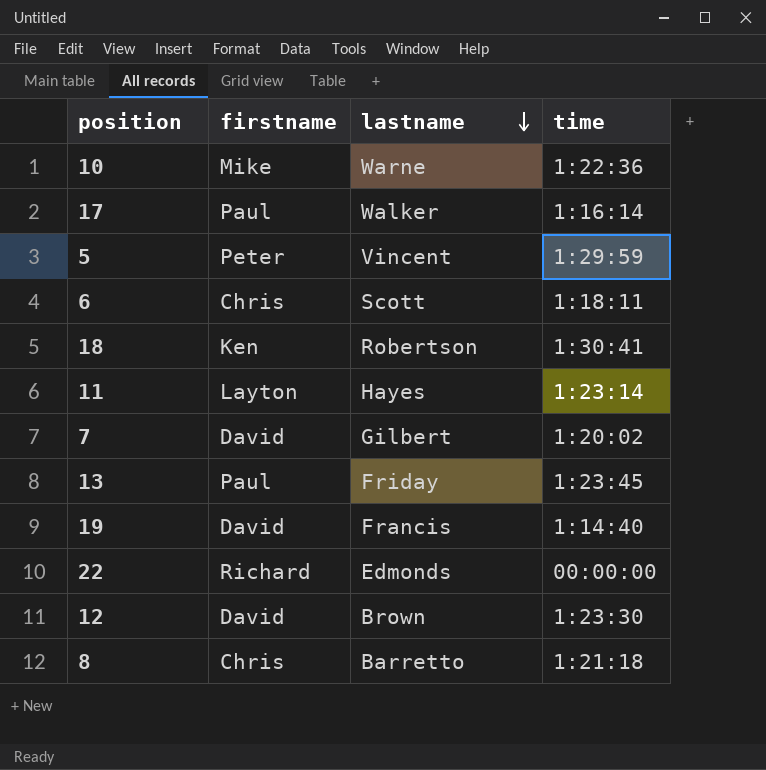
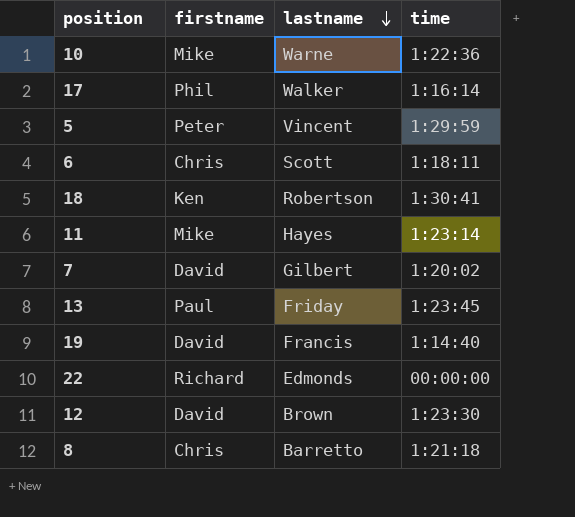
17 | firstname: Paul -> Phil
11 | firstname: Layton -> Mike

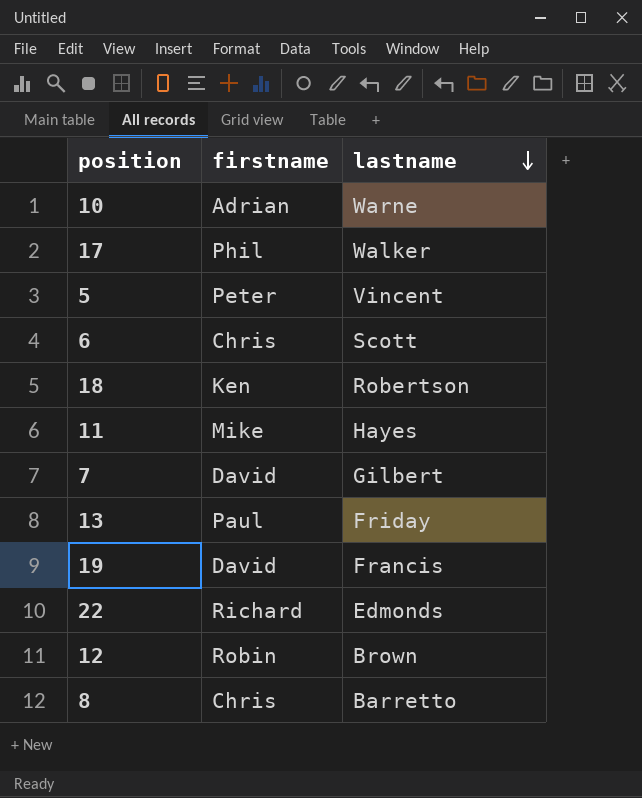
column time | position: 4 -> none
10 | firstname: Mike -> Adrian
12 | firstname: David -> Robin

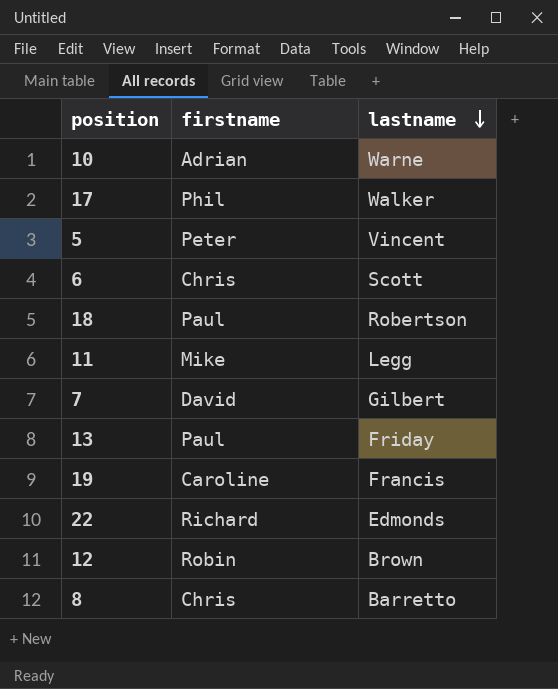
18 | firstname: Ken -> Paul
11 | lastname: Hayes -> Legg
19 | firstname: David -> Caroline

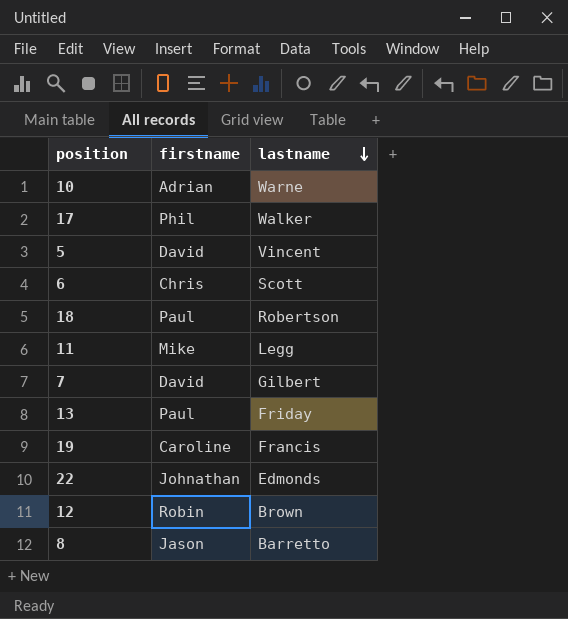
5 | firstname: Peter -> David
22 | firstname: Richard -> Johnathan
8 | firstname: Chris -> Jason

